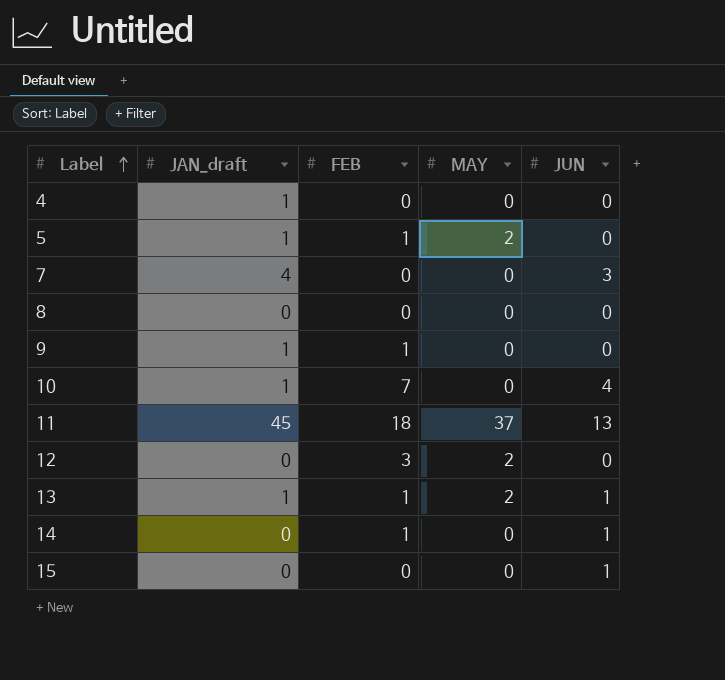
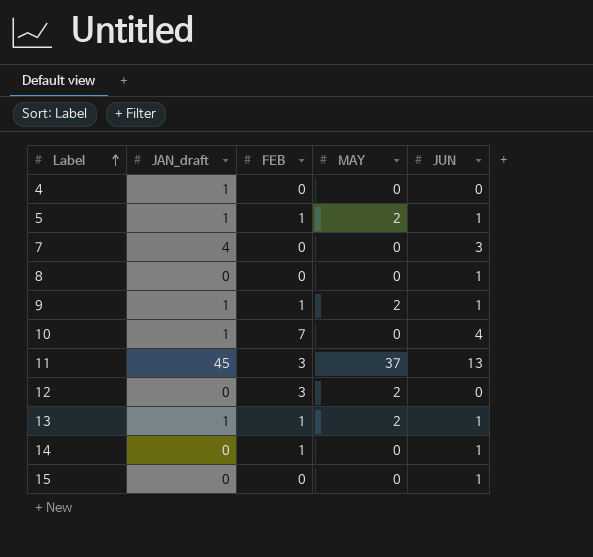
5 | JUN: 0 -> 1
8 | JUN: 0 -> 1
9 | MAY: 0 -> 2
9 | JUN: 0 -> 1
11 | FEB: 18 -> 3

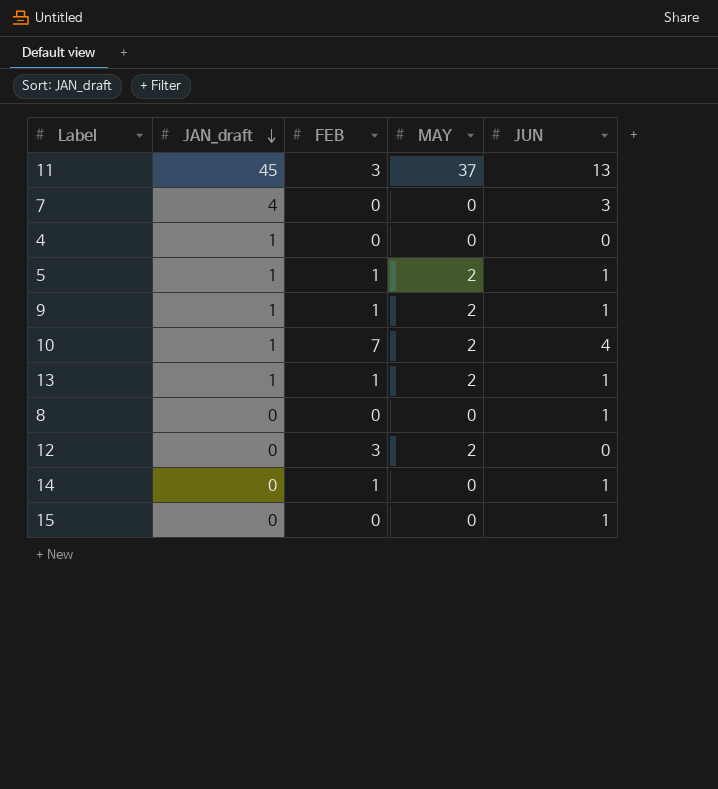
row order: Label ascending -> JAN_draft descending
10 | MAY: 0 -> 2

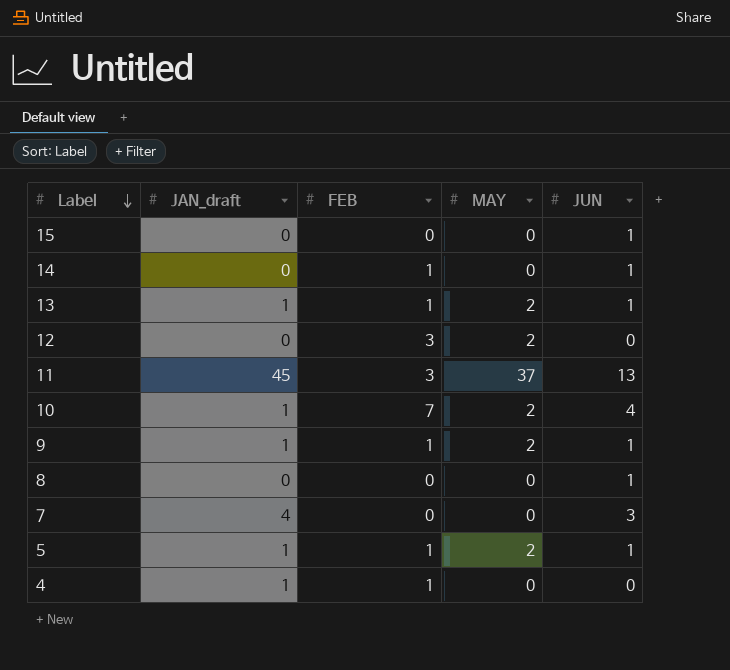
row order: JAN_draft descending -> Label descending
4 | FEB: 0 -> 1

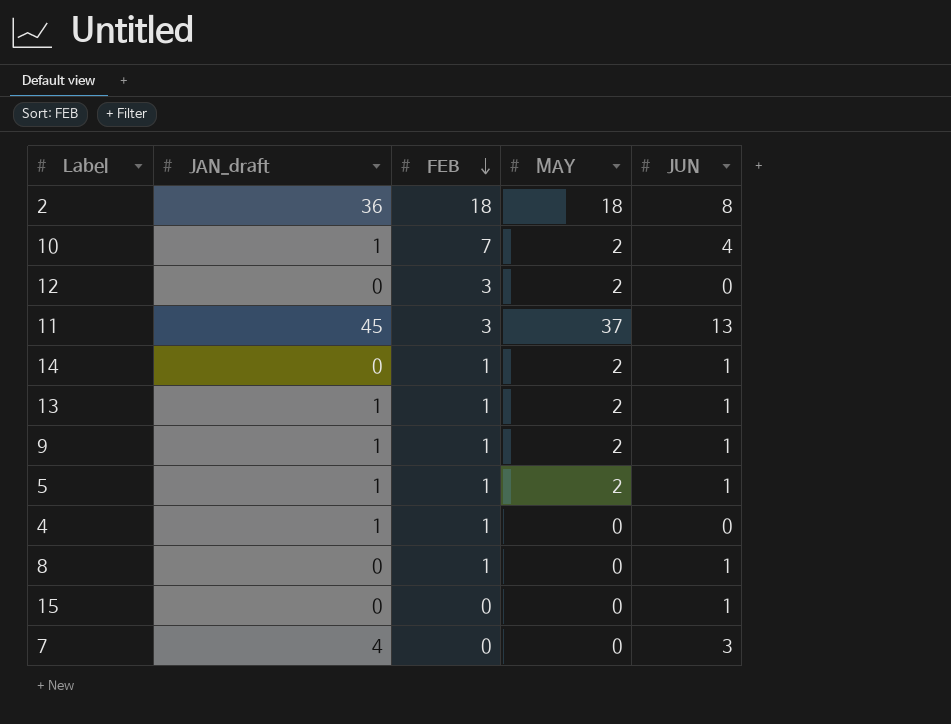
row order: Label descending -> FEB descending
row 2: none -> 36 | 18 | 18 | 8
14 | MAY: 0 -> 2
8 | FEB: 0 -> 1

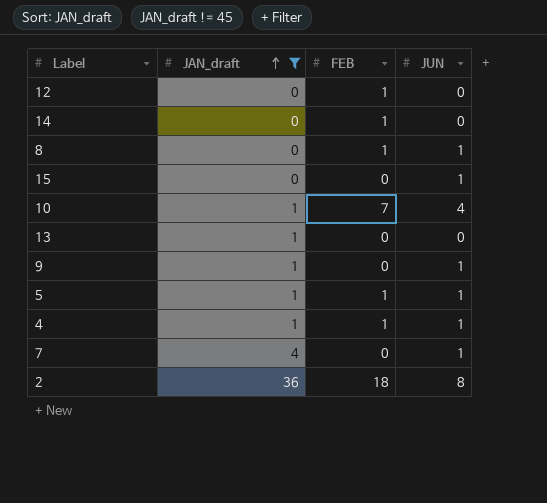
filter: none -> JAN_draft != 45
row order: FEB descending -> JAN_draft ascending
column MAY | position: 4 -> none
12 | FEB: 3 -> 1
14 | JUN: 1 -> 0
13 | FEB: 1 -> 0
13 | JUN: 1 -> 0
9 | FEB: 1 -> 0
4 | JUN: 0 -> 1
7 | JUN: 3 -> 1

